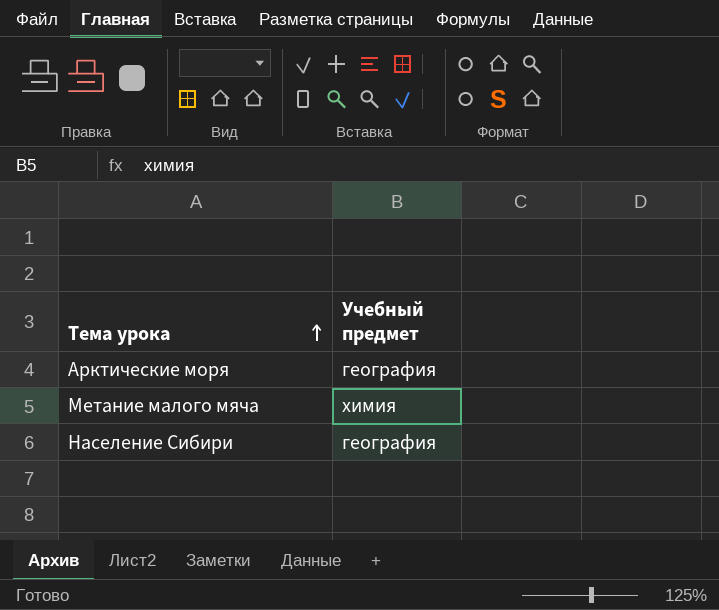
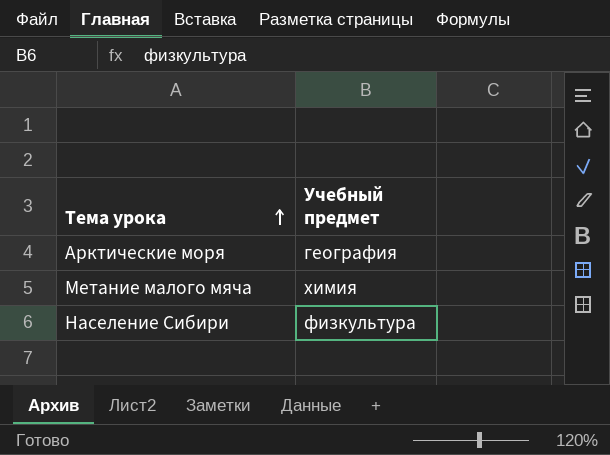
Население Сибири | Учебный предмет: география -> физкультура

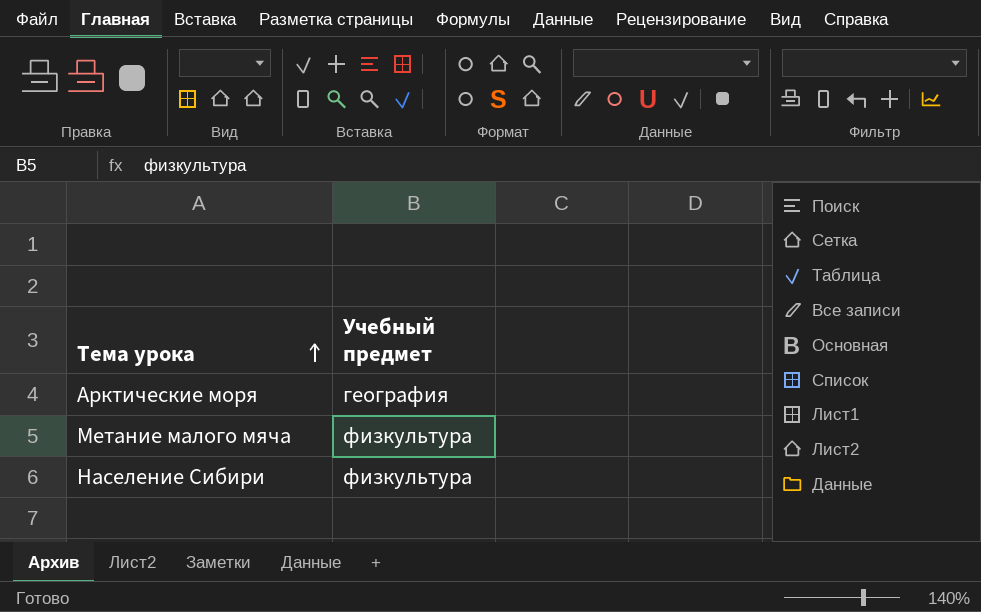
Метание малого мяча | Учебный предмет: химия -> физкультура

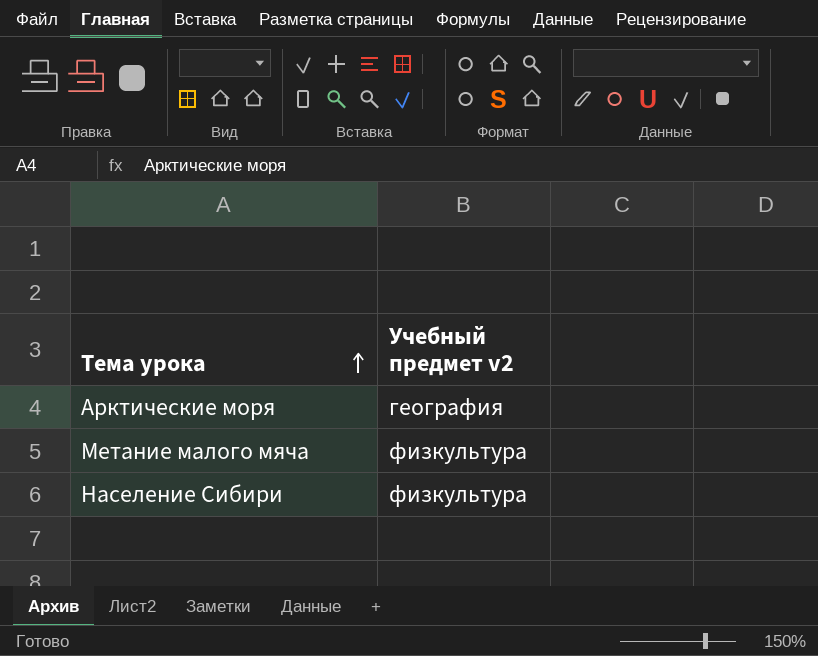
column name: Учебный предмет -> Учебный предмет v2

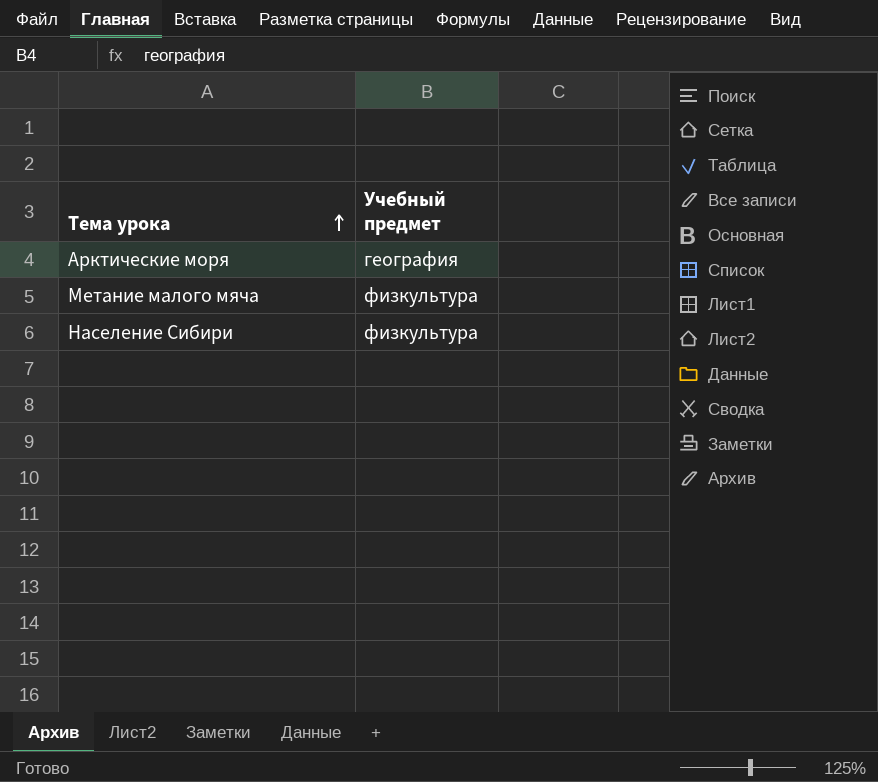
column name: Учебный предмет v2 -> Учебный предмет

